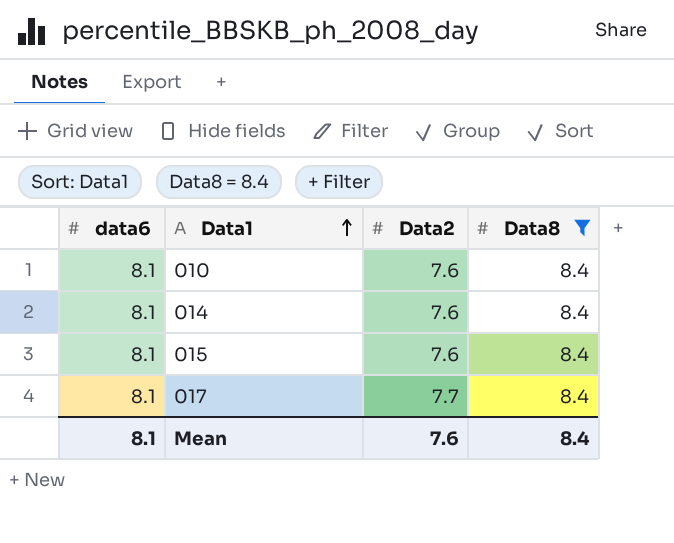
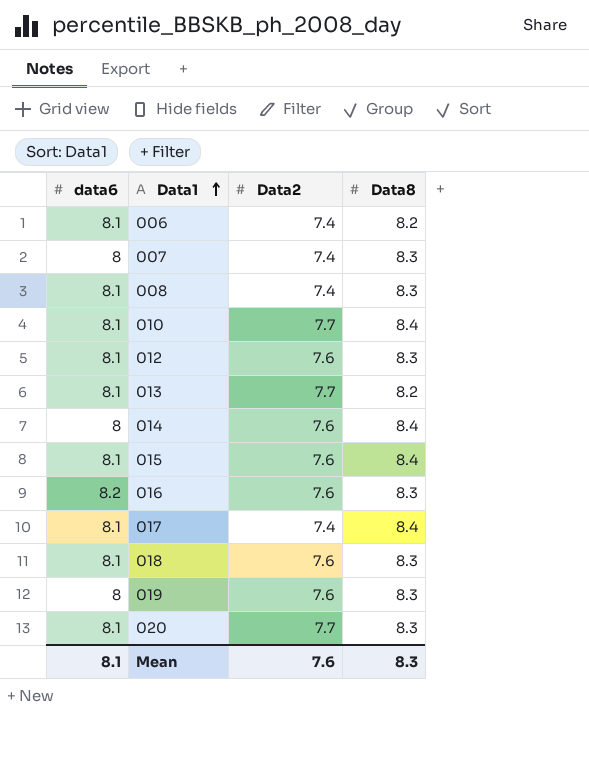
filter: Data8 = 8.4 -> none
010 | Data2: 7.6 -> 7.7
014 | data6: 8.1 -> 8
017 | Data2: 7.7 -> 7.4
Mean | Data8: 8.4 -> 8.3

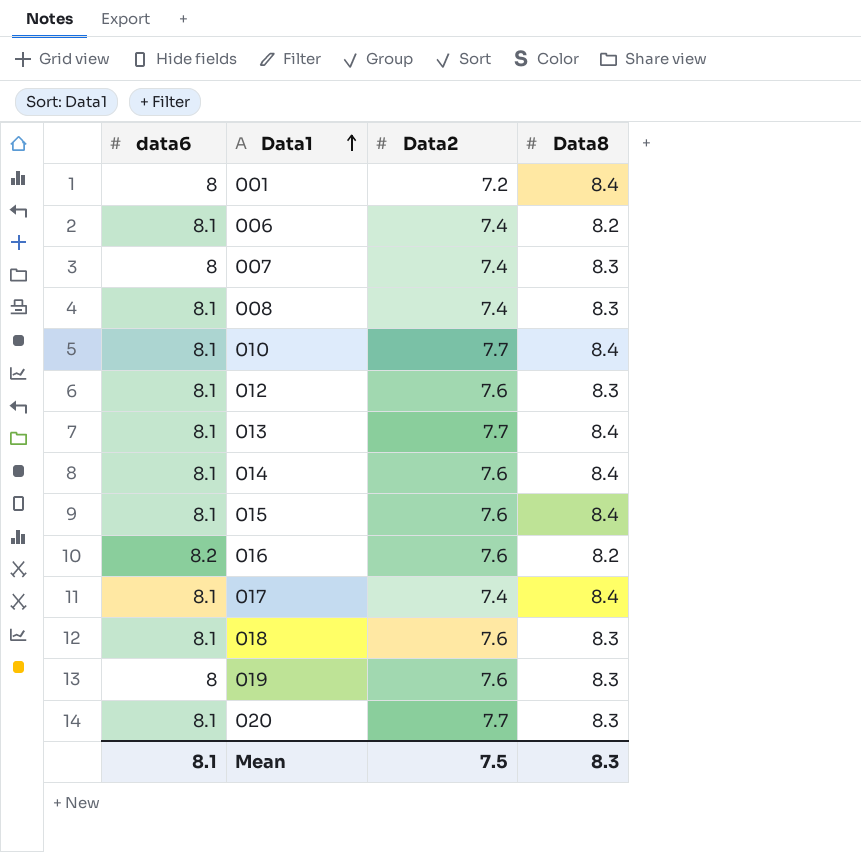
row 001: none -> 8 | 7.2 | 8.4
013 | Data8: 8.2 -> 8.4
014 | data6: 8 -> 8.1
016 | Data8: 8.3 -> 8.2
Mean | Data2: 7.6 -> 7.5

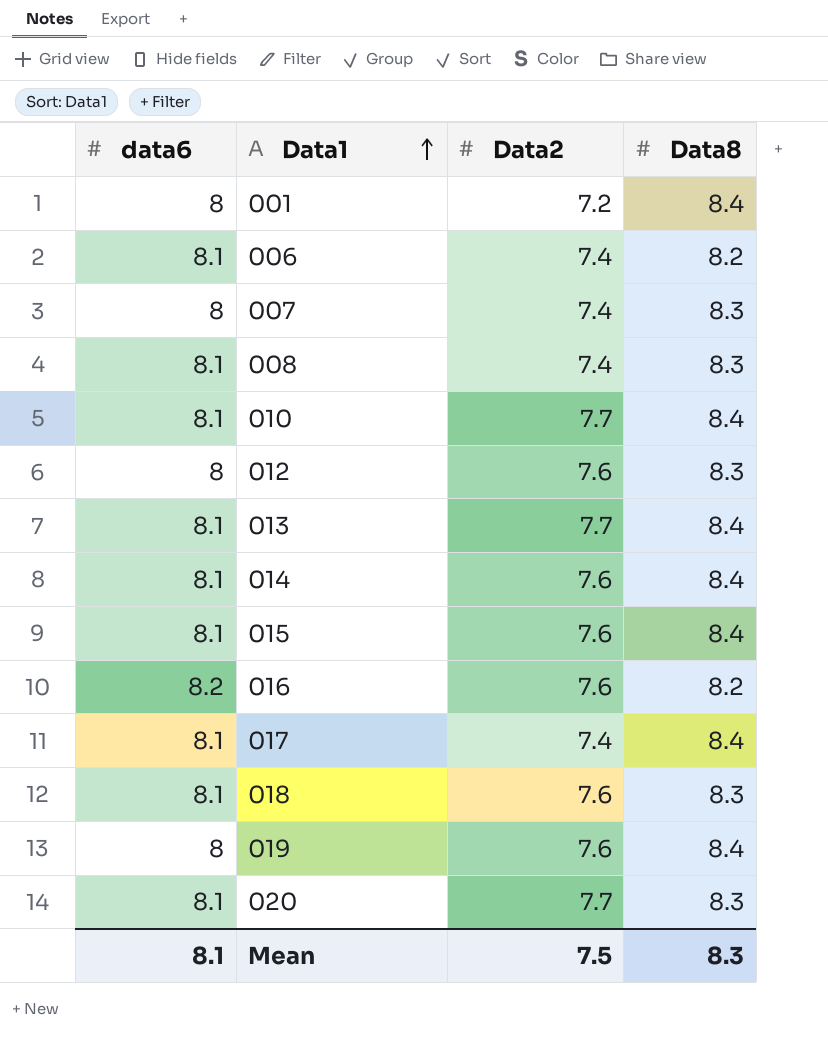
012 | data6: 8.1 -> 8
019 | Data8: 8.3 -> 8.4

